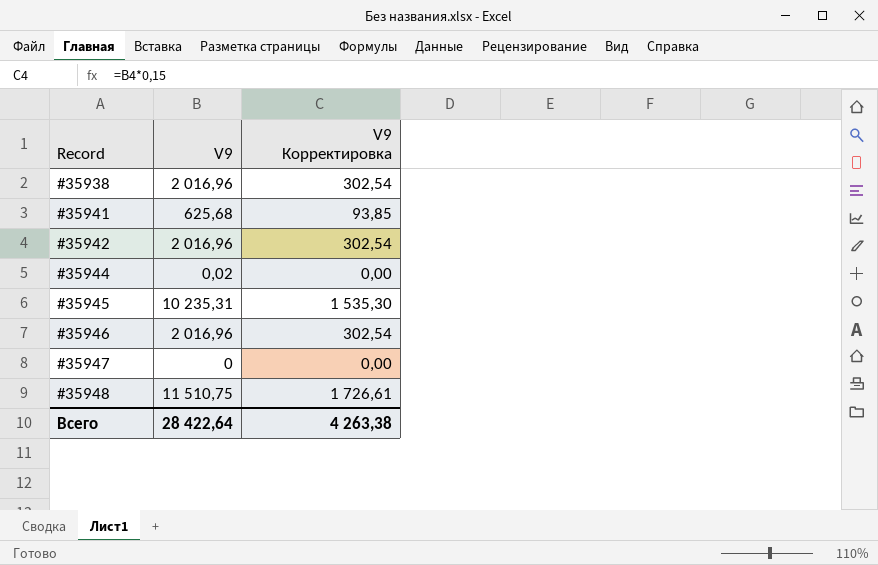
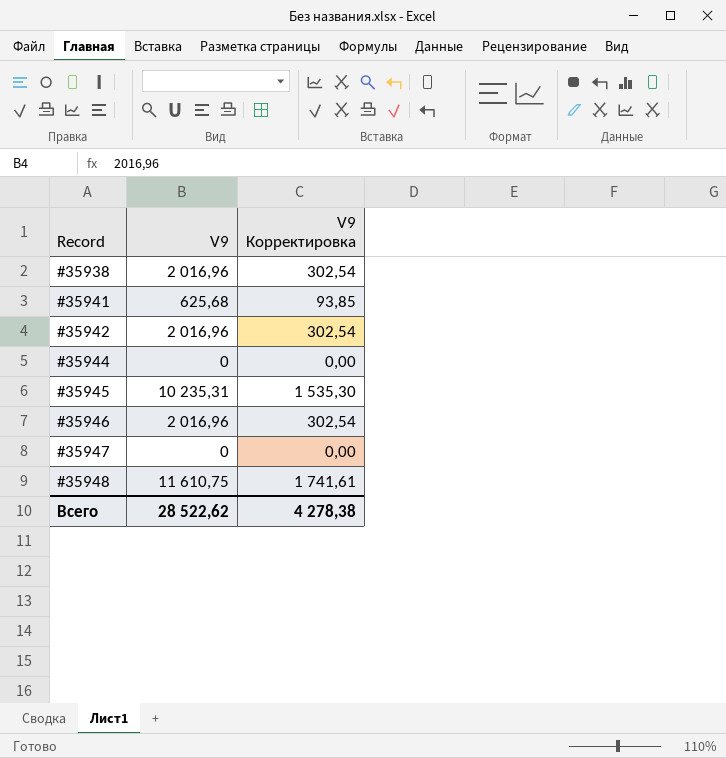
#35944 | V9: 0,02 -> 0
#35948 | V9: 11 510,75 -> 11 610,75
#35948 | V9 Корректировка: 1 726,61 -> 1 741,61
Всего | V9: 28 422,64 -> 28 522,62
Всего | V9 Корректировка: 4 263,38 -> 4 278,38

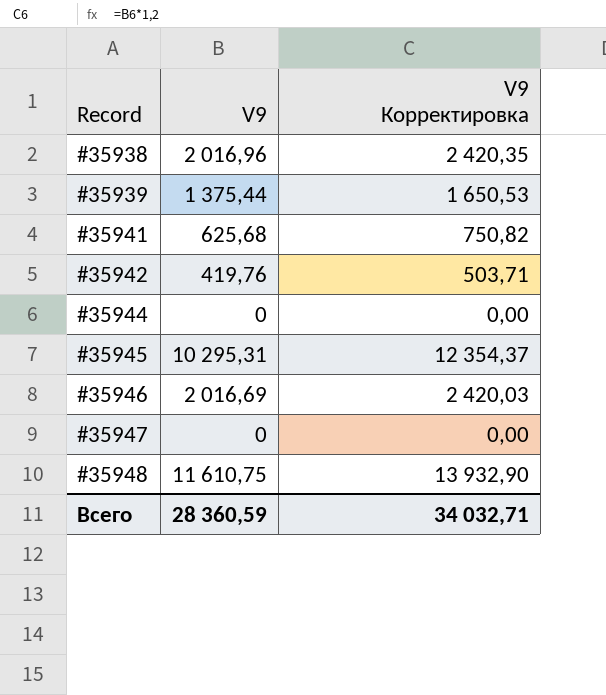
column V9 Корректировка | formula: [V9] * 0,15 -> [V9] * 1,2
row #35939: none -> 1 375,44 | 1 650,53
#35942 | V9: 2 016,96 -> 419,76
#35945 | V9: 10 235,31 -> 10 295,31
#35946 | V9: 2 016,96 -> 2 016,69
Всего | V9: 28 522,62 -> 28 360,59
Всего | V9 Корректировка: 4 278,38 -> 34 032,71

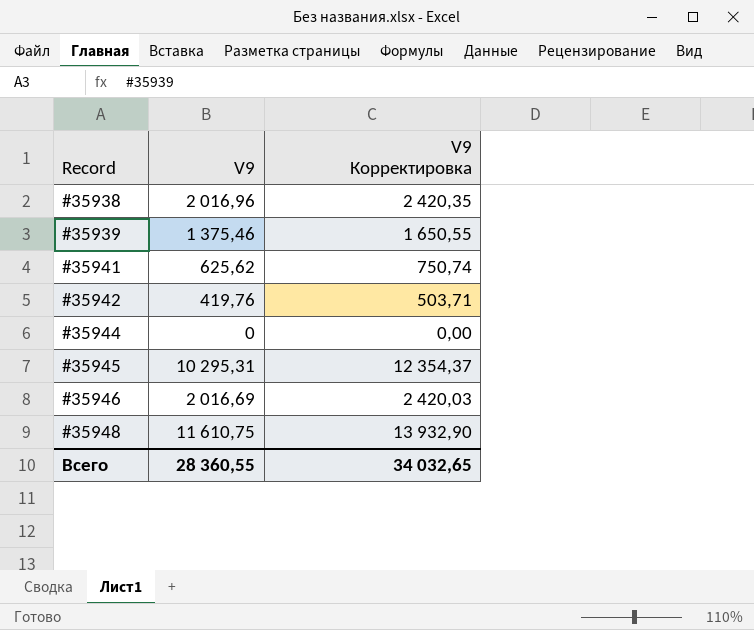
row #35947: 0 | 0,00 -> none
#35939 | V9: 1 375,44 -> 1 375,46
#35939 | V9 Корректировка: 1 650,53 -> 1 650,55
#35941 | V9: 625,68 -> 625,62
#35941 | V9 Корректировка: 750,82 -> 750,74
Всего | V9: 28 360,59 -> 28 360,55
Всего | V9 Корректировка: 34 032,71 -> 34 032,65

